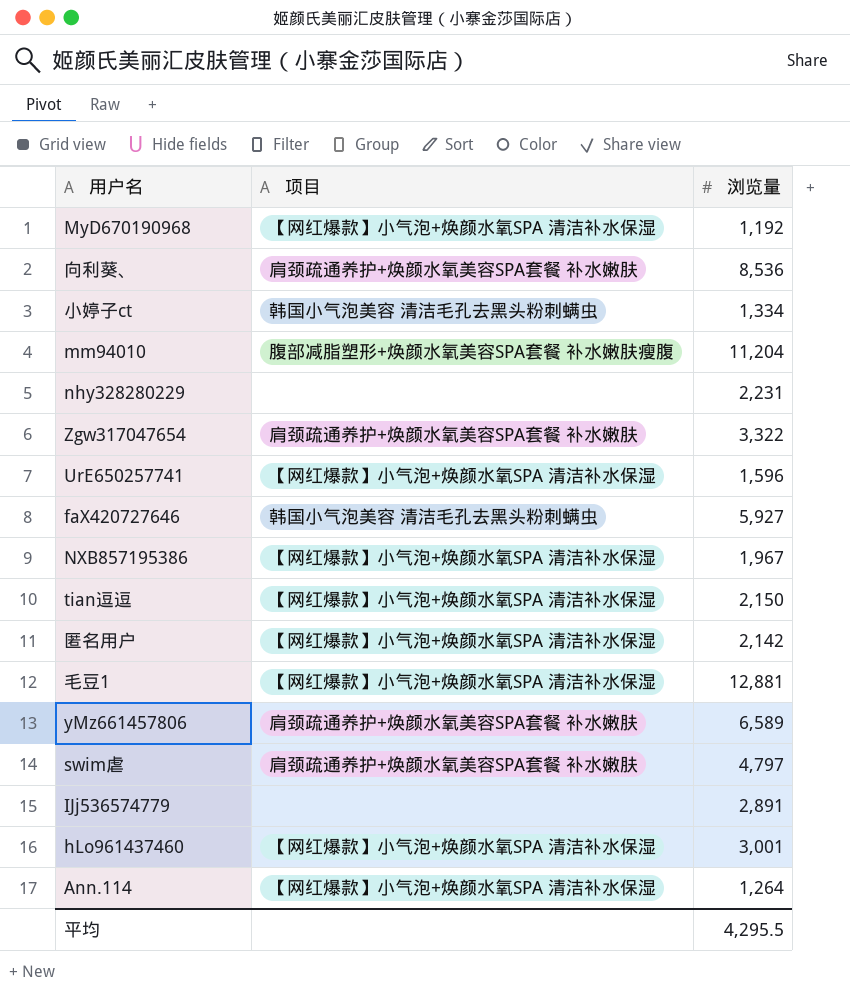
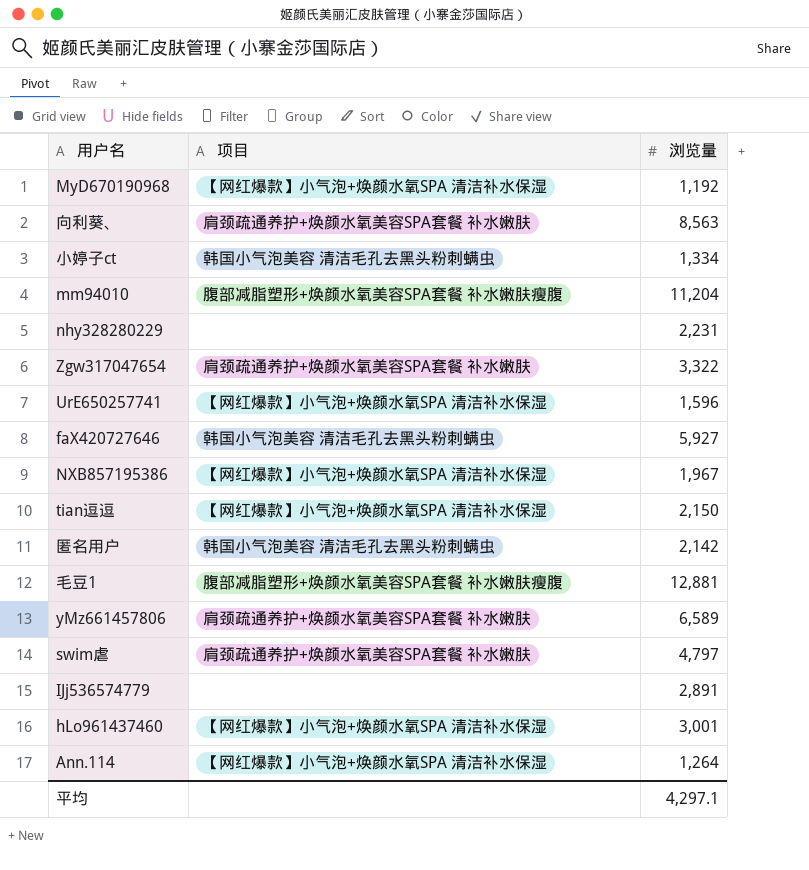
向利葵、 | 浏览量: 8,536 -> 8,563
匿名用户 | 项目: 【网红爆款】小气泡+焕颜水氧SPA 清洁补水保湿 -> 韩国小气泡美容 清洁毛孔去黑头粉刺螨虫
毛豆1 | 项目: 【网红爆款】小气泡+焕颜水氧SPA 清洁补水保湿 -> 腹部减脂塑形+焕颜水氧美容SPA套餐 补水嫩肤瘦腹
平均 | 浏览量: 4,295.5 -> 4,297.1

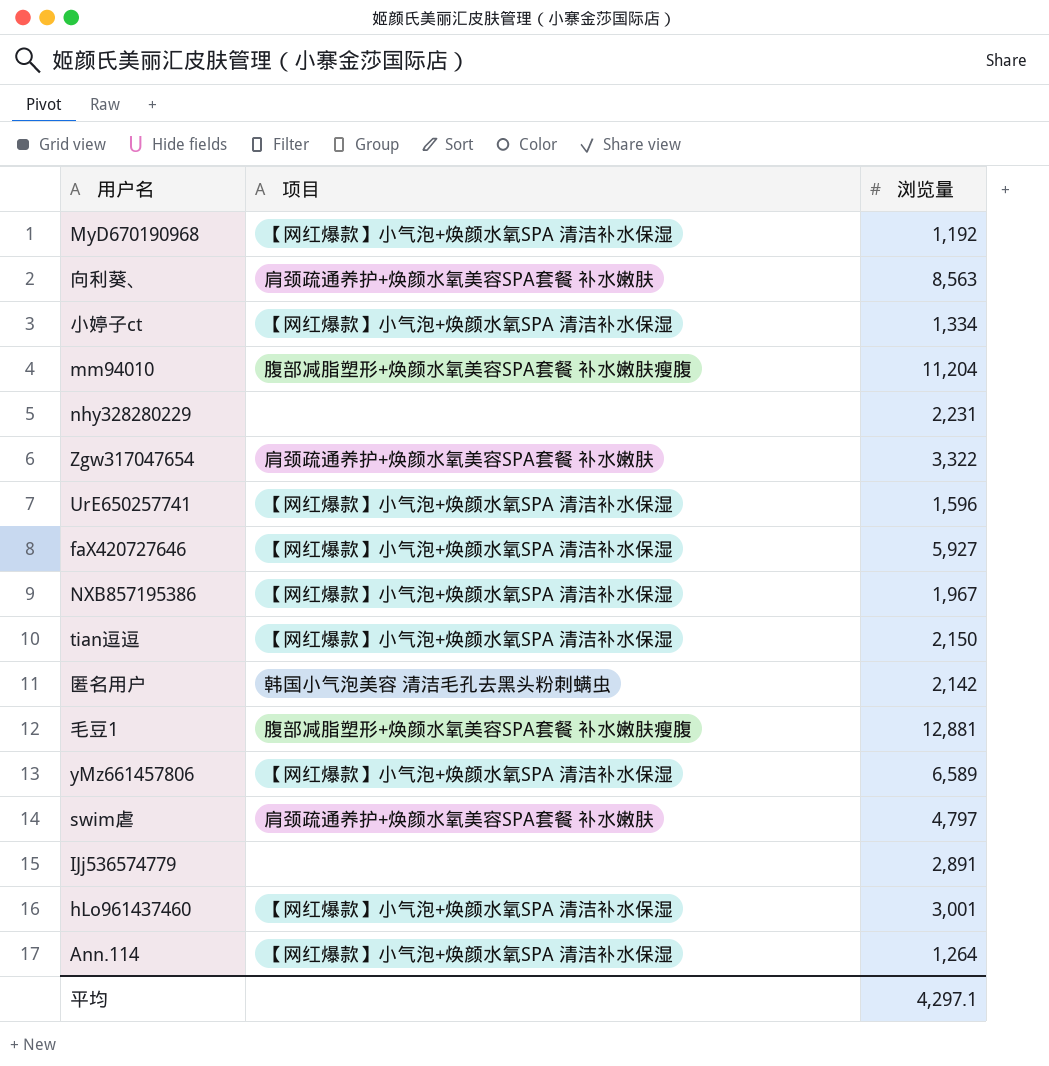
小婷子ct | 项目: 韩国小气泡美容 清洁毛孔去黑头粉刺螨虫 -> 【网红爆款】小气泡+焕颜水氧SPA 清洁补水保湿
faX420727646 | 项目: 韩国小气泡美容 清洁毛孔去黑头粉刺螨虫 -> 【网红爆款】小气泡+焕颜水氧SPA 清洁补水保湿
yMz661457806 | 项目: 肩颈疏通养护+焕颜水氧美容SPA套餐 补水嫩肤 -> 【网红爆款】小气泡+焕颜水氧SPA 清洁补水保湿

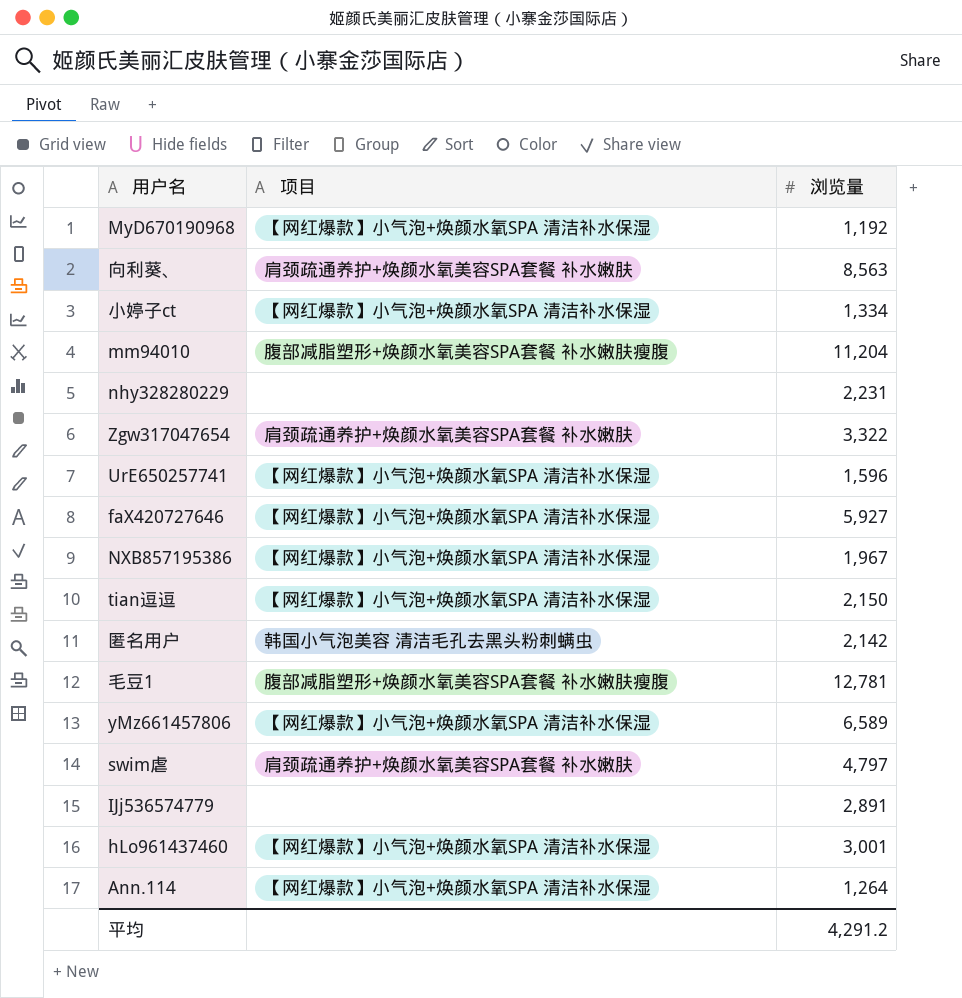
毛豆1 | 浏览量: 12,881 -> 12,781
平均 | 浏览量: 4,297.1 -> 4,291.2

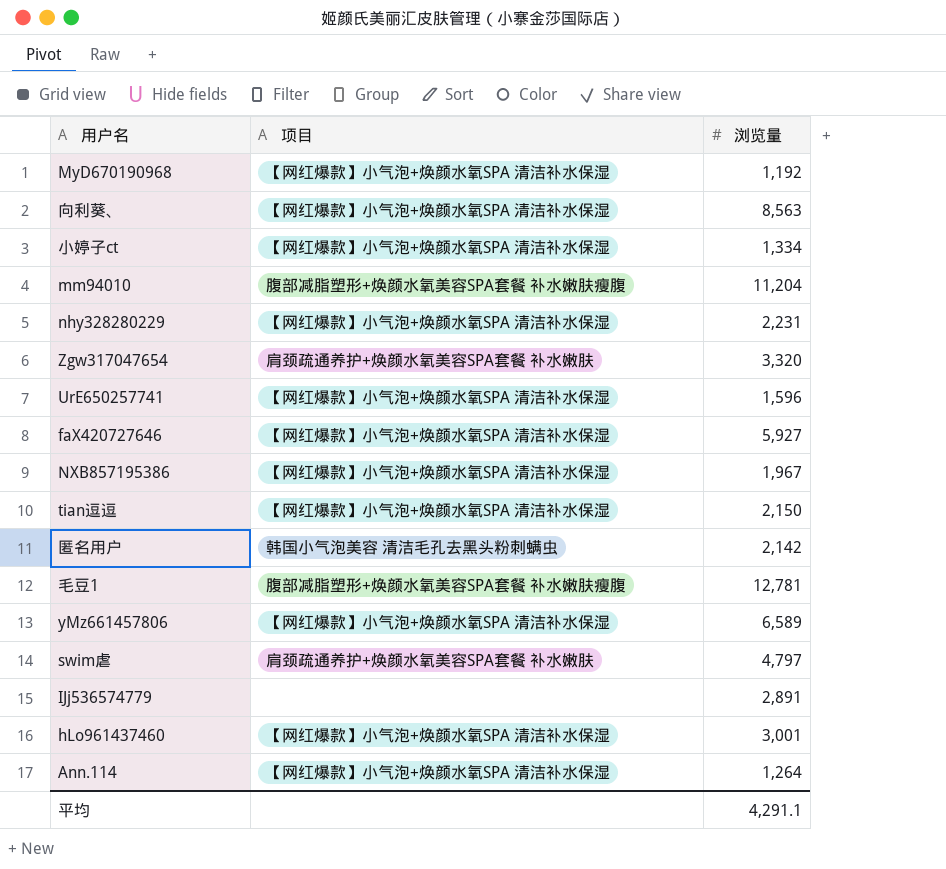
向利葵、 | 项目: 肩颈疏通养护+焕颜水氧美容SPA套餐 补水嫩肤 -> 【网红爆款】小气泡+焕颜水氧SPA 清洁补水保湿
nhy328280229 | 项目: none -> 【网红爆款】小气泡+焕颜水氧SPA 清洁补水保湿
Zgw317047654 | 浏览量: 3,322 -> 3,320
平均 | 浏览量: 4,291.2 -> 4,291.1

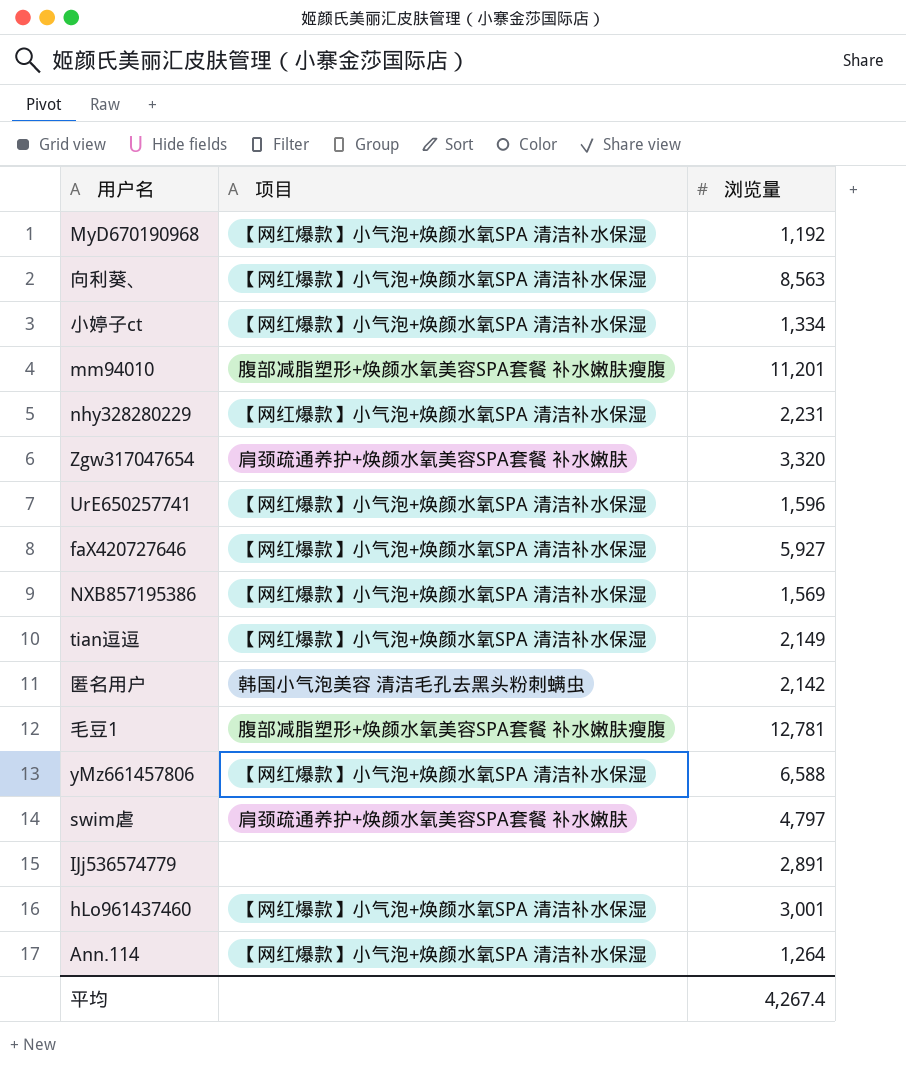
mm94010 | 浏览量: 11,204 -> 11,201
NXB857195386 | 浏览量: 1,967 -> 1,569
tian逗逗 | 浏览量: 2,150 -> 2,149
yMz661457806 | 浏览量: 6,589 -> 6,588
平均 | 浏览量: 4,291.1 -> 4,267.4

